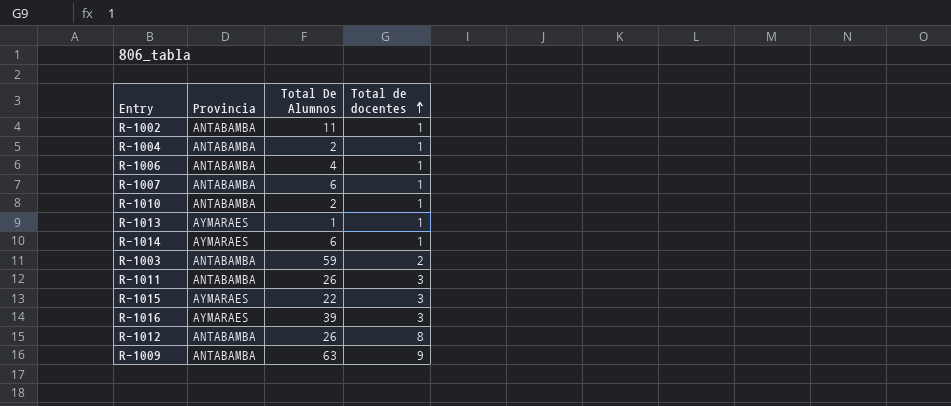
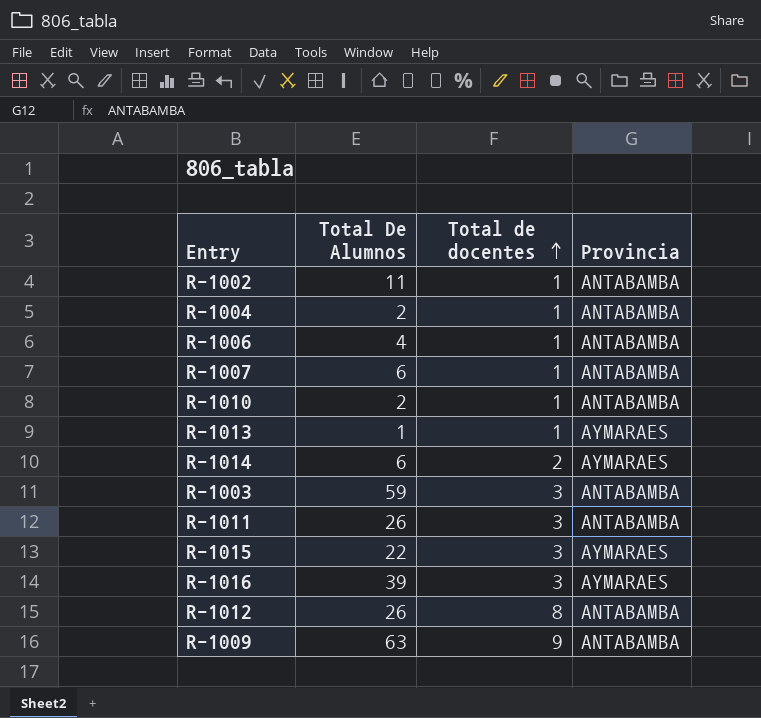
column Provincia | position: 2 -> 4
R-1014 | Total de docentes: 1 -> 2
R-1003 | Total de docentes: 2 -> 3

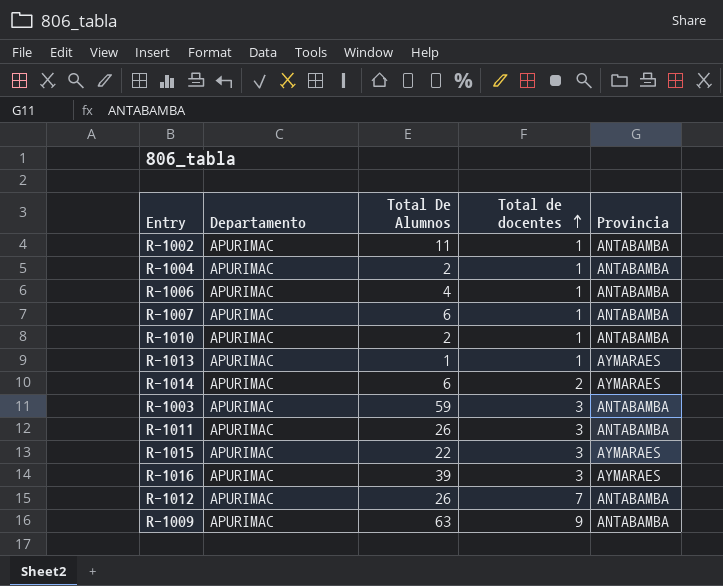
column Departamento | position: none -> 2
R-1012 | Total de docentes: 8 -> 7

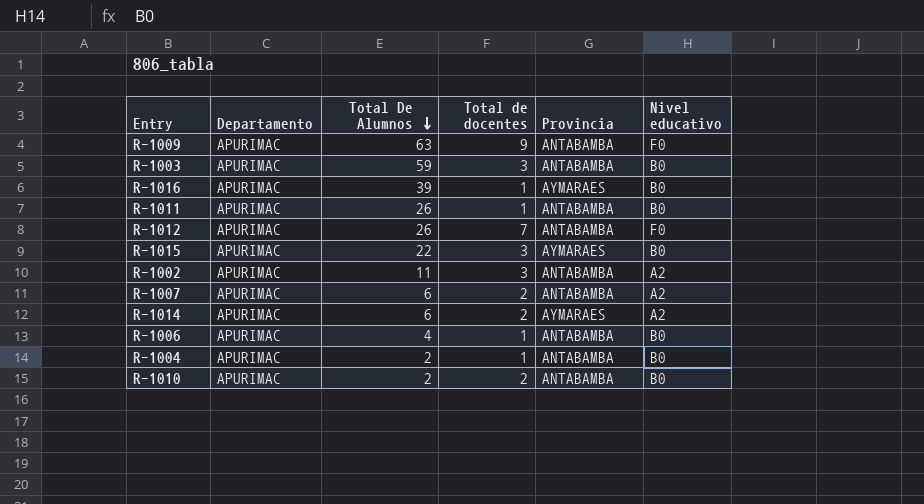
row order: Total de docentes ascending -> Total De Alumnos descending
column Nivel educativo | position: none -> 6
row R-1013: APURIMAC | 1 | 1 | AYMARAES -> none
R-1016 | Total de docentes: 3 -> 1
R-1011 | Total de docentes: 3 -> 1
R-1002 | Total de docentes: 1 -> 3
R-1007 | Total de docentes: 1 -> 2
R-1010 | Total de docentes: 1 -> 2

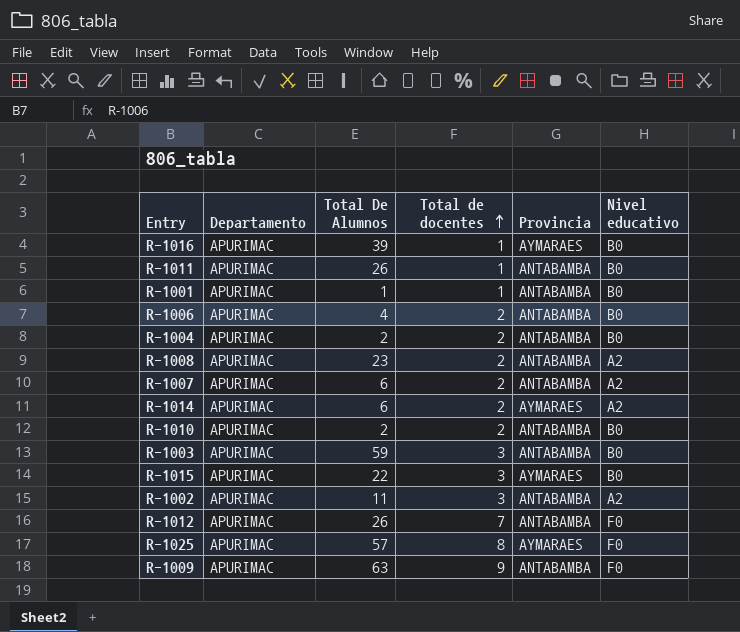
row order: Total De Alumnos descending -> Total de docentes ascending
row R-1001: none -> APURIMAC | 1 | 1 | ANTABAMBA | B0
R-1006 | Total de docentes: 1 -> 2
R-1004 | Total de docentes: 1 -> 2
row R-1008: none -> APURIMAC | 23 | 2 | ANTABAMBA | A2
row R-1025: none -> APURIMAC | 57 | 8 | AYMARAES | F0

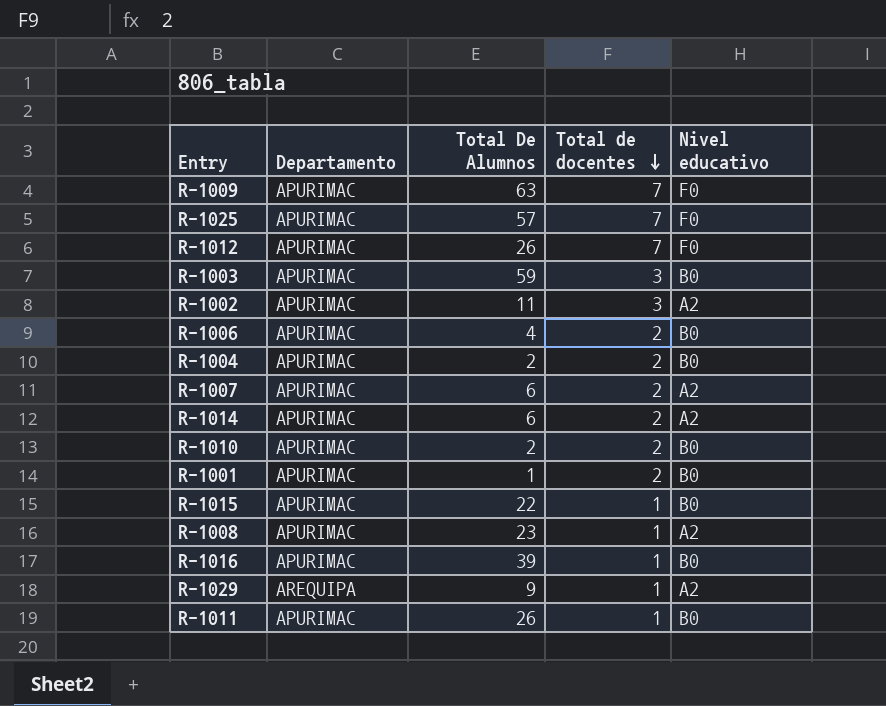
row order: Total de docentes ascending -> Total de docentes descending
column Provincia | position: 5 -> none
R-1009 | Total de docentes: 9 -> 7
R-1025 | Total de docentes: 8 -> 7
R-1001 | Total de docentes: 1 -> 2
R-1015 | Total de docentes: 3 -> 1
R-1008 | Total de docentes: 2 -> 1
row R-1029: none -> AREQUIPA | 9 | 1 | A2

